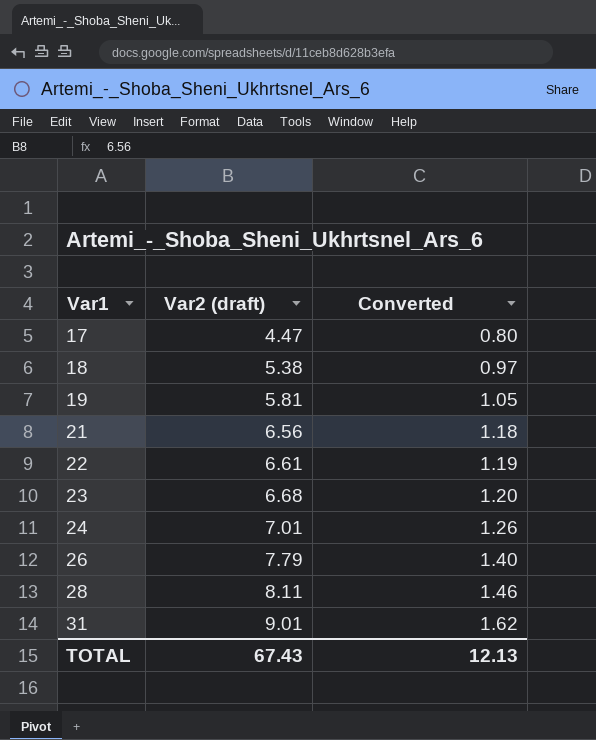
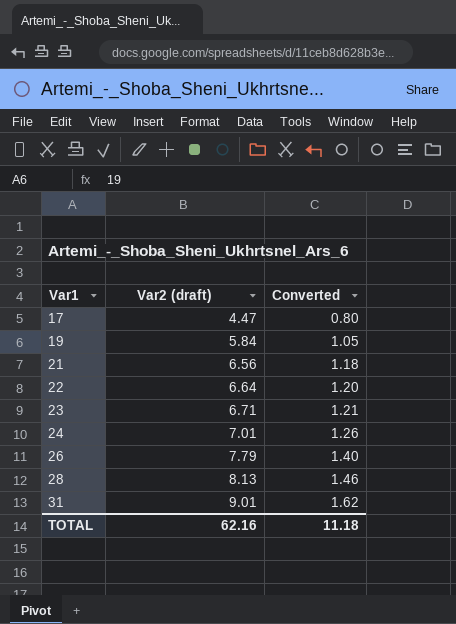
row 18: 5.38 | 0.97 -> none
19 | Var2 (draft): 5.81 -> 5.84
22 | Var2 (draft): 6.61 -> 6.64
22 | Converted: 1.19 -> 1.20
23 | Var2 (draft): 6.68 -> 6.71
23 | Converted: 1.20 -> 1.21
28 | Var2 (draft): 8.11 -> 8.13
TOTAL | Var2 (draft): 67.43 -> 62.16
TOTAL | Converted: 12.13 -> 11.18

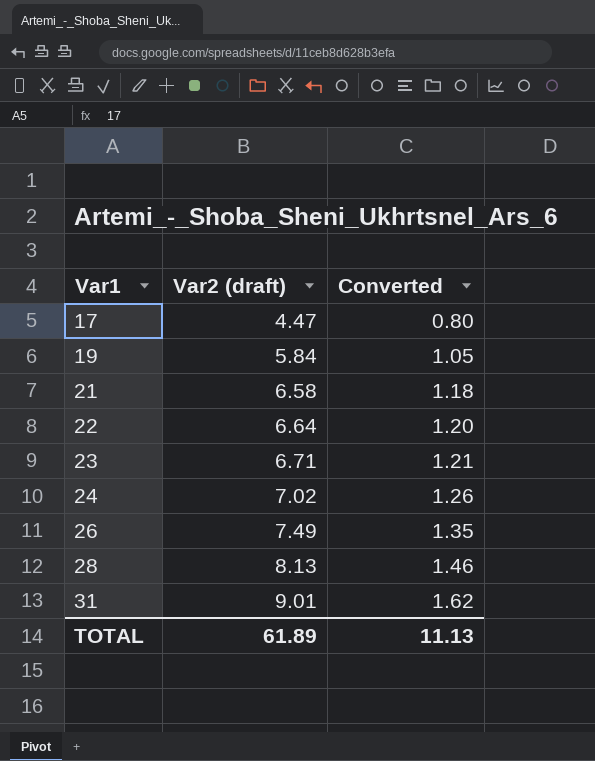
21 | Var2 (draft): 6.56 -> 6.58
24 | Var2 (draft): 7.01 -> 7.02
26 | Var2 (draft): 7.79 -> 7.49
26 | Converted: 1.40 -> 1.35
TOTAL | Var2 (draft): 62.16 -> 61.89
TOTAL | Converted: 11.18 -> 11.13

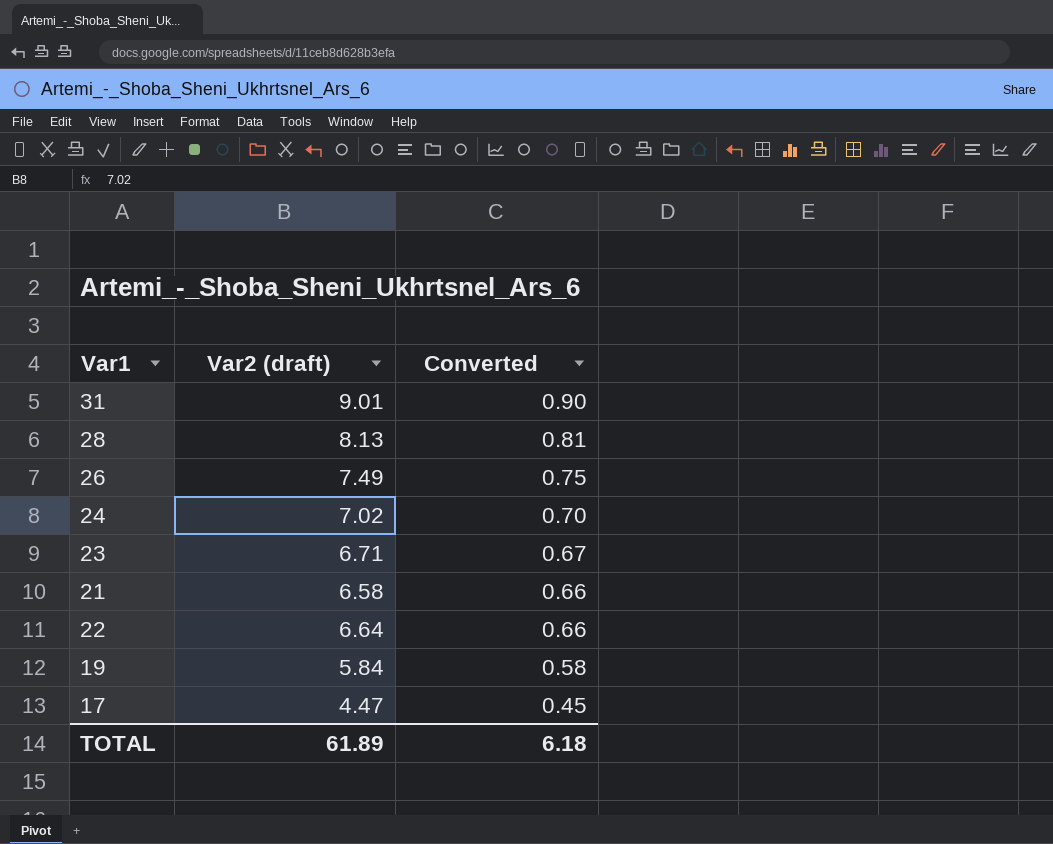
row order: Var1 ascending -> Converted descending
column Converted | formula: [Var2 (draft)] * 0.18 -> [Var2 (draft)] * 0.1
TOTAL | Converted: 11.13 -> 6.18

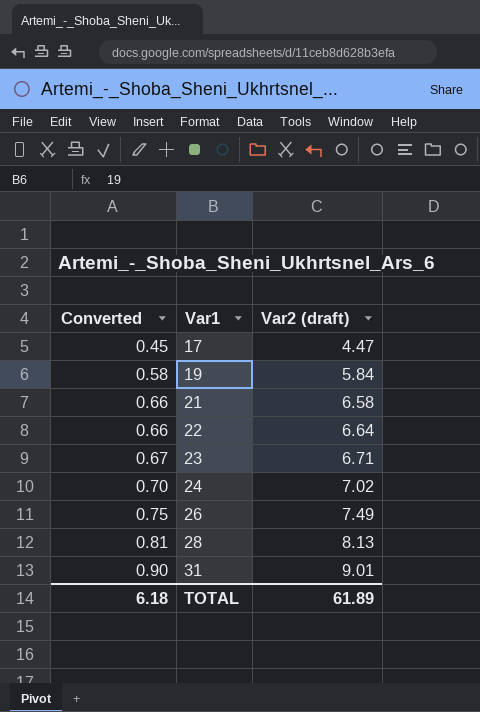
row order: Converted descending -> Converted ascending
column Converted | position: 3 -> 1

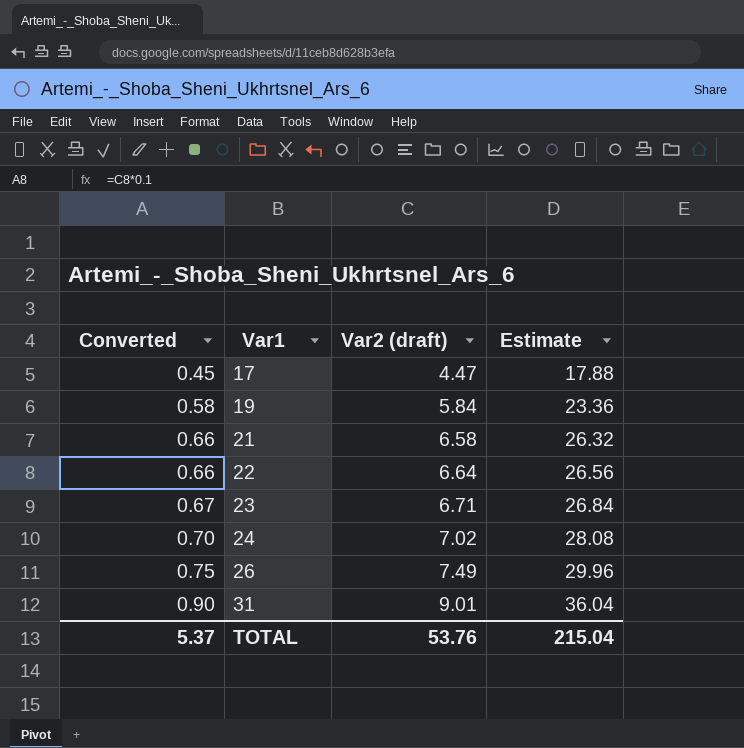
column Estimate | formula: none -> [Var2 (draft)] * 4
row 28: 0.81 | 8.13 -> none
TOTAL | Converted: 6.18 -> 5.37
TOTAL | Var2 (draft): 61.89 -> 53.76

